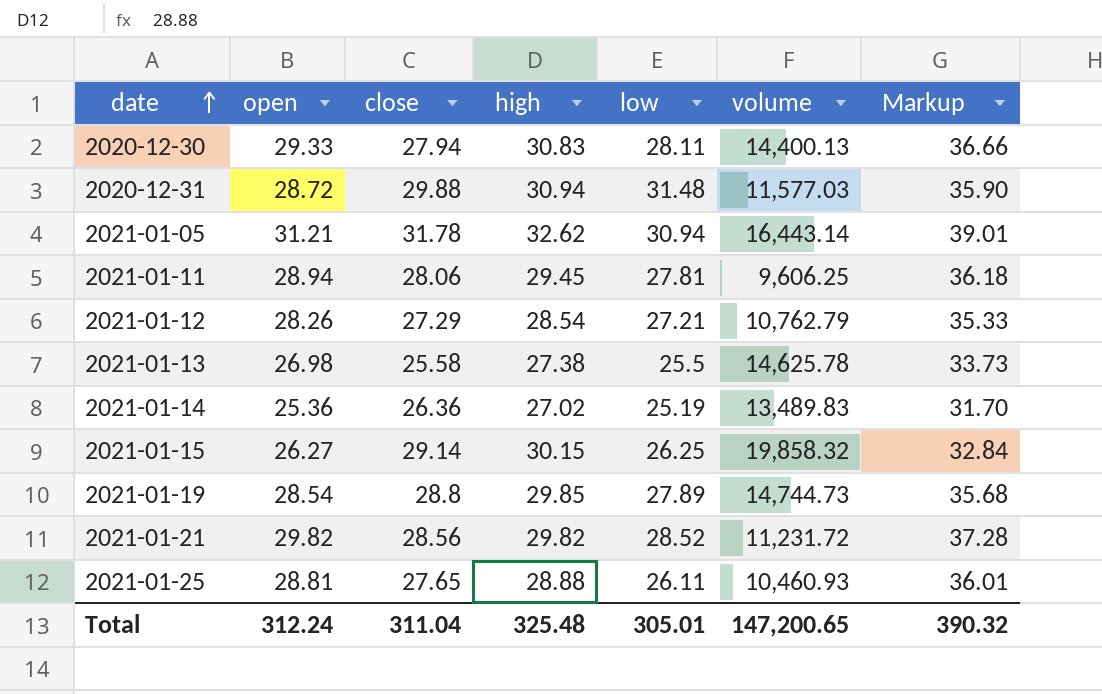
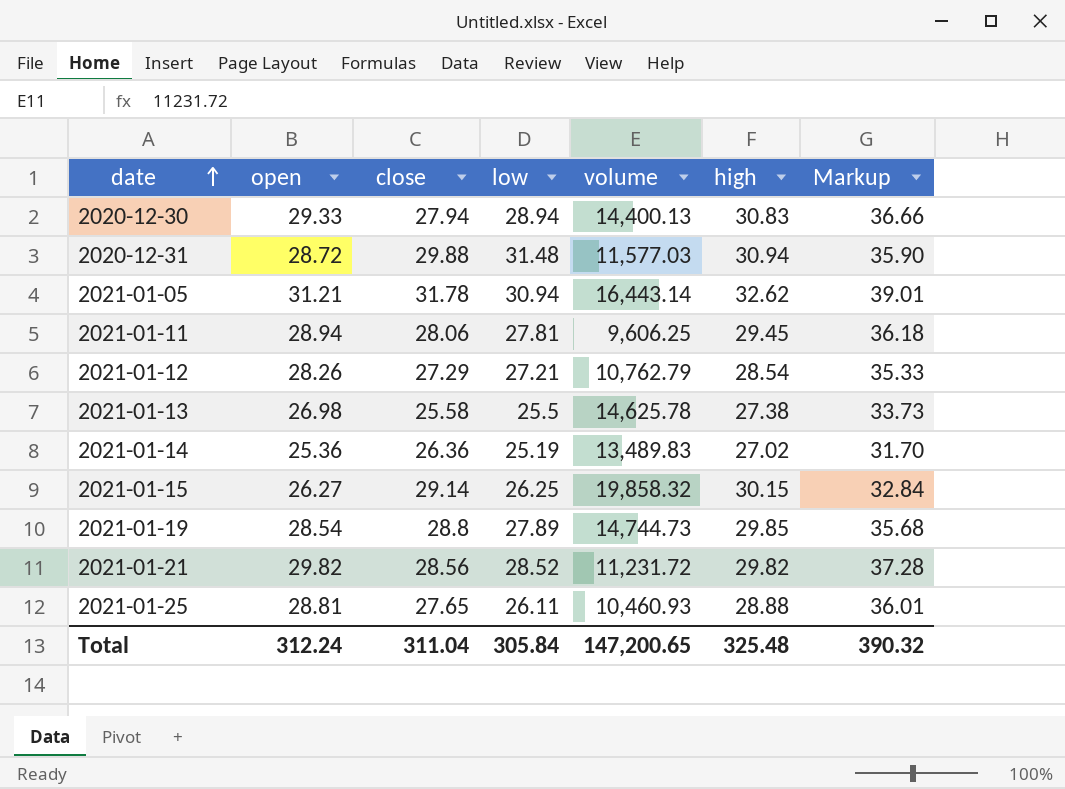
column high | position: 4 -> 6
2020-12-30 | low: 28.11 -> 28.94
Total | low: 305.01 -> 305.84

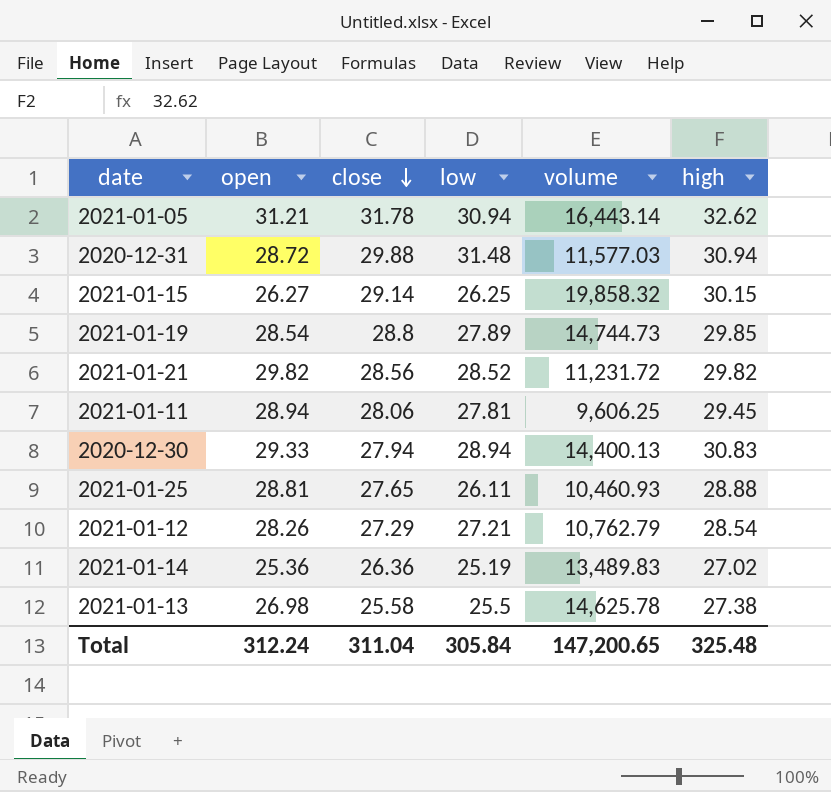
row order: date ascending -> close descending
column Markup | formula: [open] * 1.25 -> none

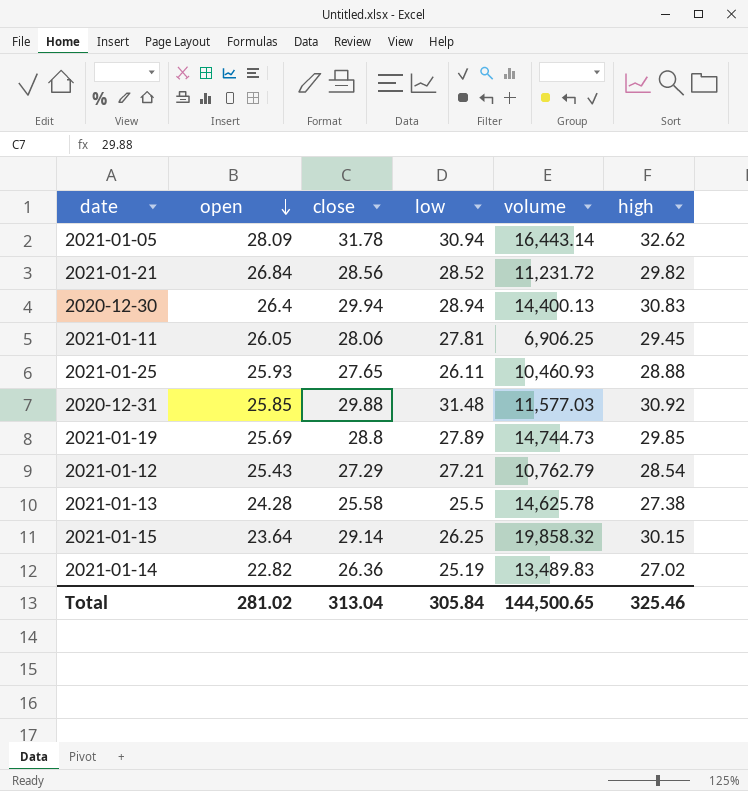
row order: close descending -> open descending
2021-01-05 | open: 31.21 -> 28.09
2021-01-21 | open: 29.82 -> 26.84
2020-12-30 | open: 29.33 -> 26.4
2020-12-30 | close: 27.94 -> 29.94
2021-01-11 | open: 28.94 -> 26.05
2021-01-11 | volume: 9,606.25 -> 6,906.25
2021-01-25 | open: 28.81 -> 25.93
2020-12-31 | open: 28.72 -> 25.85
2020-12-31 | high: 30.94 -> 30.92
2021-01-19 | open: 28.54 -> 25.69
2021-01-12 | open: 28.26 -> 25.43
2021-01-13 | open: 26.98 -> 24.28
2021-01-15 | open: 26.27 -> 23.64
2021-01-14 | open: 25.36 -> 22.82
Total | open: 312.24 -> 281.02
Total | close: 311.04 -> 313.04
Total | volume: 147,200.65 -> 144,500.65
Total | high: 325.48 -> 325.46

